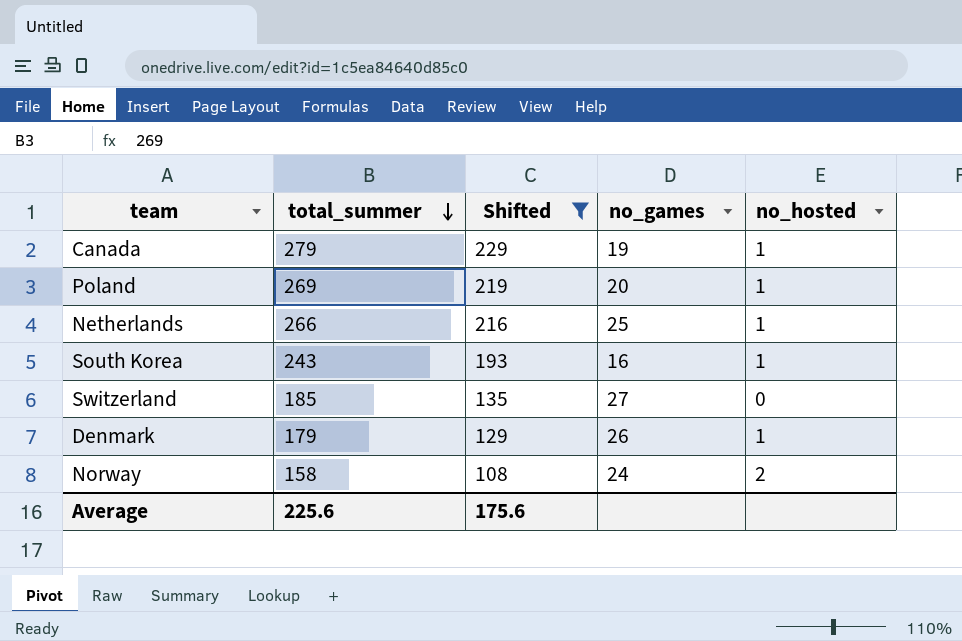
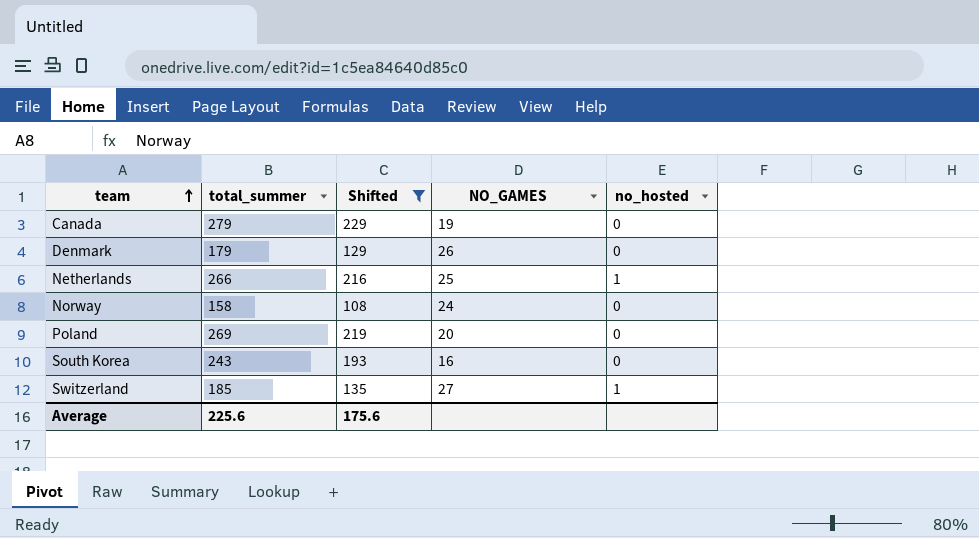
row order: total_summer descending -> team ascending
column name: no_games -> NO_GAMES
Canada | no_hosted: 1 -> 0
Denmark | no_hosted: 1 -> 0
Norway | no_hosted: 2 -> 0
Poland | no_hosted: 1 -> 0
South Korea | no_hosted: 1 -> 0
Switzerland | no_hosted: 0 -> 1

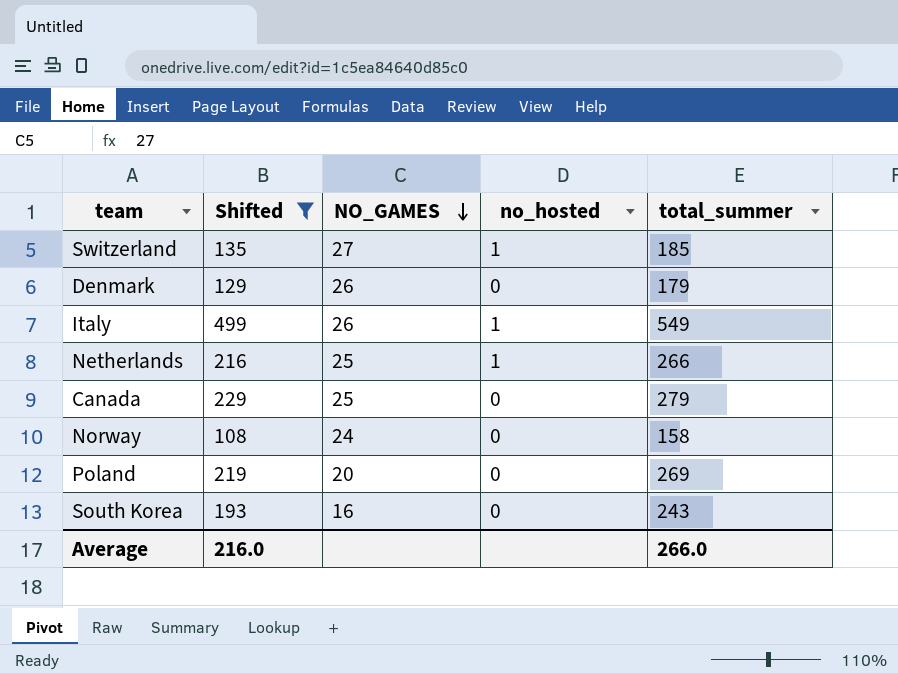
row order: team ascending -> NO_GAMES descending
column total_summer | position: 2 -> 5
row Italy: none -> 499 | 26 | 1 | 549
Canada | NO_GAMES: 19 -> 25
Average | Shifted: 175.6 -> 216.0
Average | total_summer: 225.6 -> 266.0

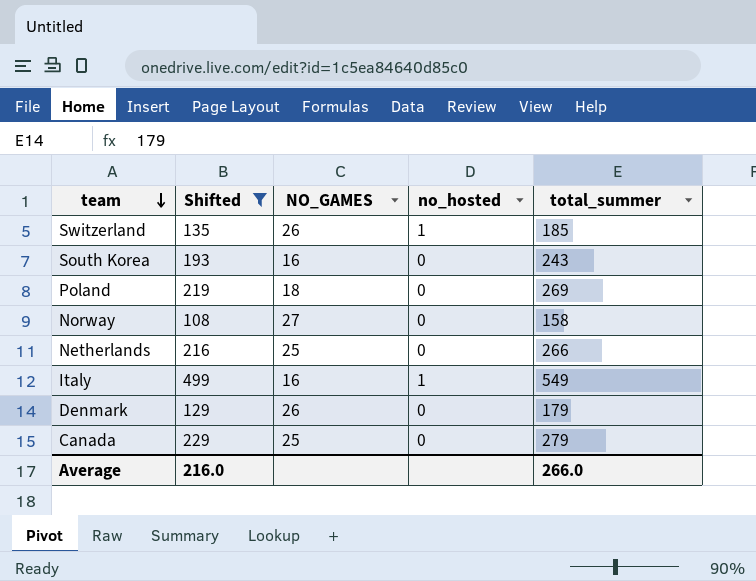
row order: NO_GAMES descending -> team descending
Switzerland | NO_GAMES: 27 -> 26
Poland | NO_GAMES: 20 -> 18
Norway | NO_GAMES: 24 -> 27
Netherlands | no_hosted: 1 -> 0
Italy | NO_GAMES: 26 -> 16

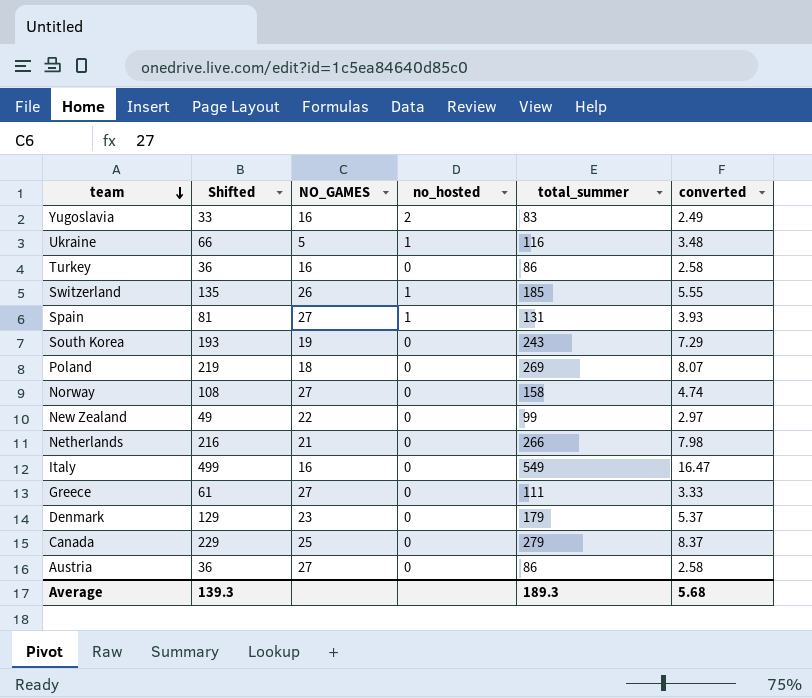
filter: Shifted >= 108 -> none
column converted | formula: none -> [total_summer] * 0.03
South Korea | NO_GAMES: 16 -> 19
Netherlands | NO_GAMES: 25 -> 21
Italy | no_hosted: 1 -> 0
Denmark | NO_GAMES: 26 -> 23
Average | Shifted: 216.0 -> 139.3
Average | total_summer: 266.0 -> 189.3

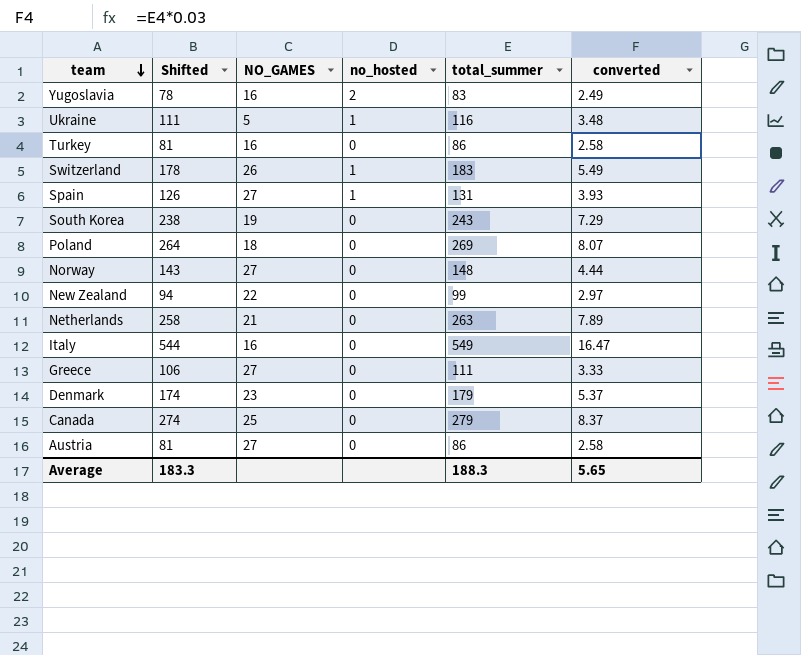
column Shifted | formula: [total_summer] - 50 -> [total_summer] - 5
Switzerland | total_summer: 185 -> 183
Switzerland | converted: 5.55 -> 5.49
Norway | total_summer: 158 -> 148
Norway | converted: 4.74 -> 4.44
Netherlands | total_summer: 266 -> 263
Netherlands | converted: 7.98 -> 7.89
Average | Shifted: 139.3 -> 183.3
Average | total_summer: 189.3 -> 188.3
Average | converted: 5.68 -> 5.65

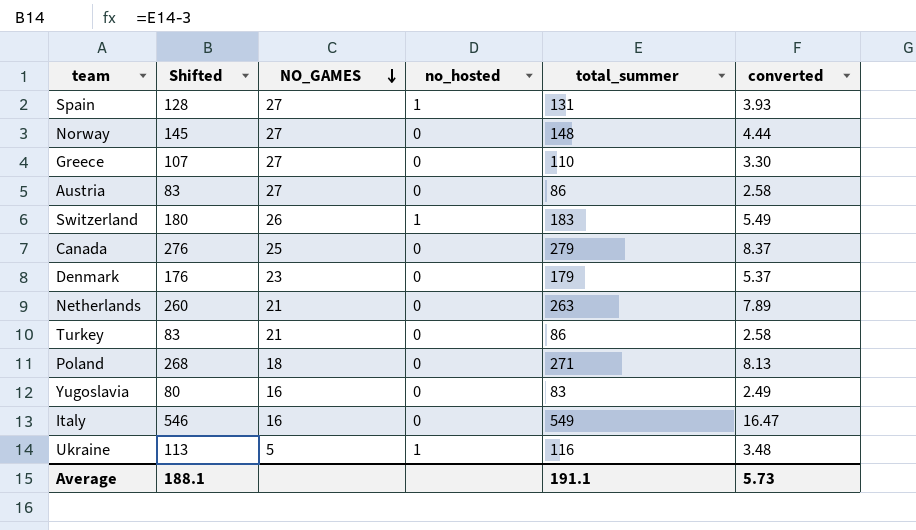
row order: team descending -> NO_GAMES descending
column Shifted | formula: [total_summer] - 5 -> [total_summer] - 3
row South Korea: 238 | 19 | 0 | 243 | 7.29 -> none
row New Zealand: 94 | 22 | 0 | 99 | 2.97 -> none
Greece | total_summer: 111 -> 110
Greece | converted: 3.33 -> 3.30
Turkey | NO_GAMES: 16 -> 21
Poland | total_summer: 269 -> 271
Poland | converted: 8.07 -> 8.13
Yugoslavia | no_hosted: 2 -> 0
Average | Shifted: 183.3 -> 188.1
Average | total_summer: 188.3 -> 191.1
Average | converted: 5.65 -> 5.73

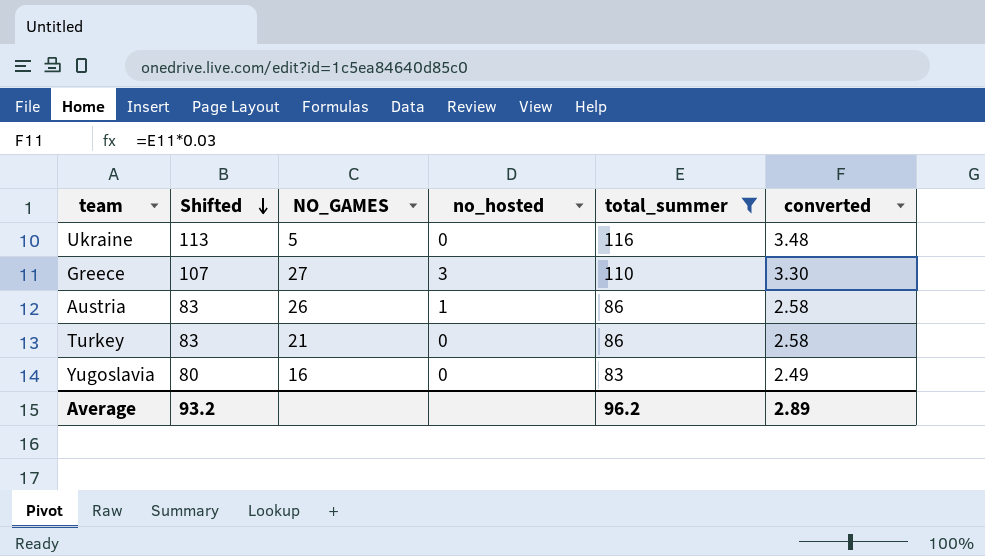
filter: none -> total_summer <= 116
row order: NO_GAMES descending -> Shifted descending
Ukraine | no_hosted: 1 -> 0
Greece | no_hosted: 0 -> 3
Austria | NO_GAMES: 27 -> 26
Austria | no_hosted: 0 -> 1
Average | Shifted: 188.1 -> 93.2
Average | total_summer: 191.1 -> 96.2
Average | converted: 5.73 -> 2.89

